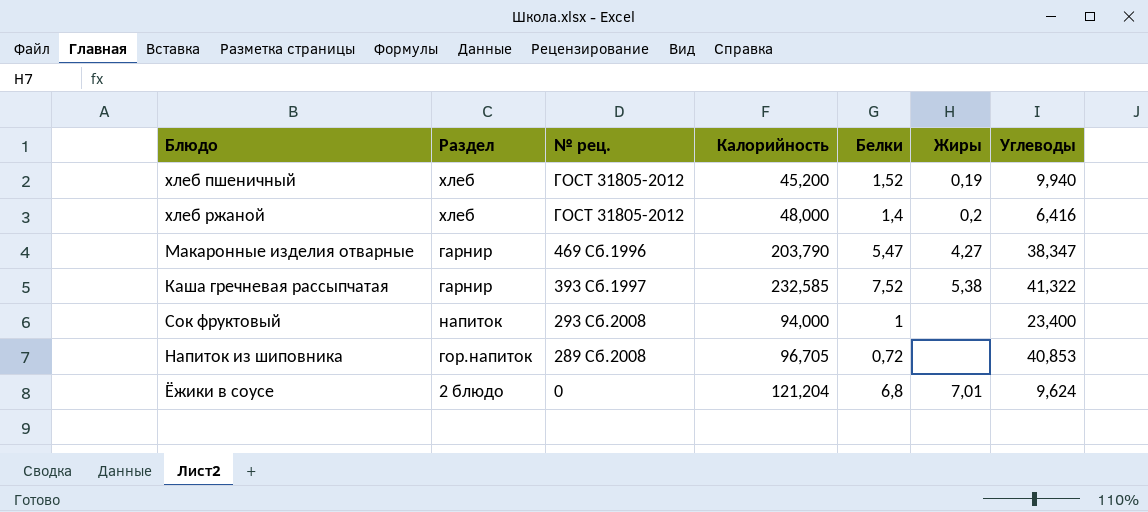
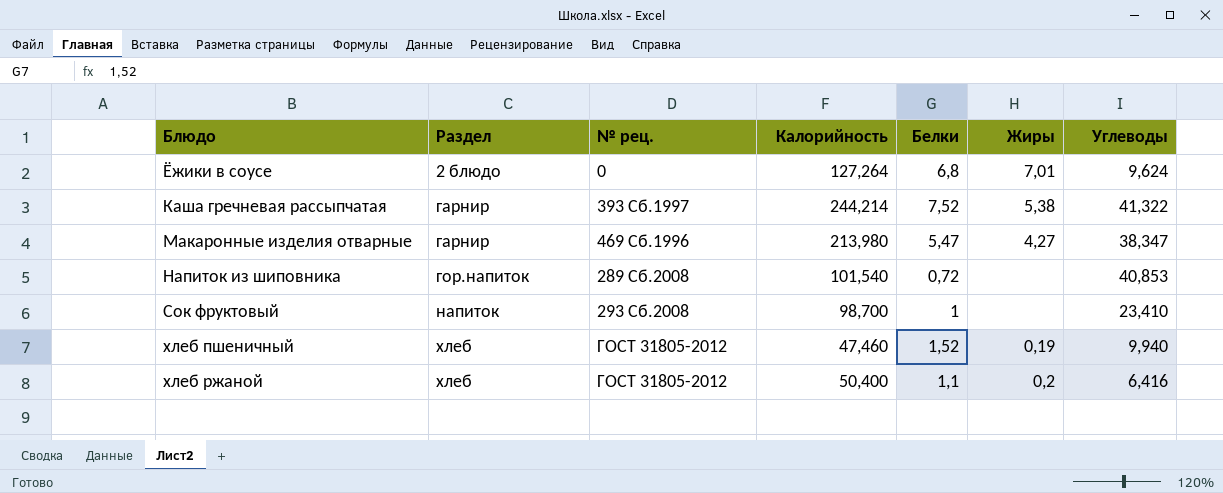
row order: № рец. descending -> Блюдо ascending
Ёжики в соусе | Калорийность: 121,204 -> 127,264
Каша гречневая рассыпчатая | Калорийность: 232,585 -> 244,214
Макаронные изделия отварные | Калорийность: 203,790 -> 213,980
Напиток из шиповника | Калорийность: 96,705 -> 101,540
Сок фруктовый | Калорийность: 94,000 -> 98,700
Сок фруктовый | Углеводы: 23,400 -> 23,410
хлеб пшеничный | Калорийность: 45,200 -> 47,460
хлеб ржаной | Калорийность: 48,000 -> 50,400
хлеб ржаной | Белки: 1,4 -> 1,1

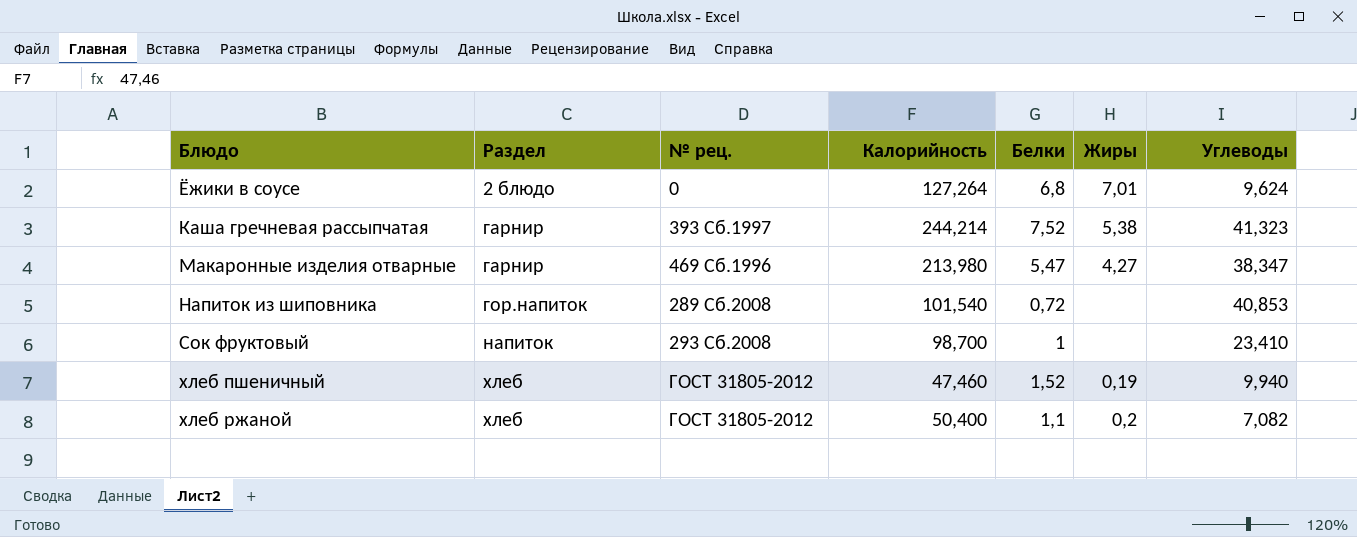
Каша гречневая рассыпчатая | Углеводы: 41,322 -> 41,323
хлеб ржаной | Углеводы: 6,416 -> 7,082

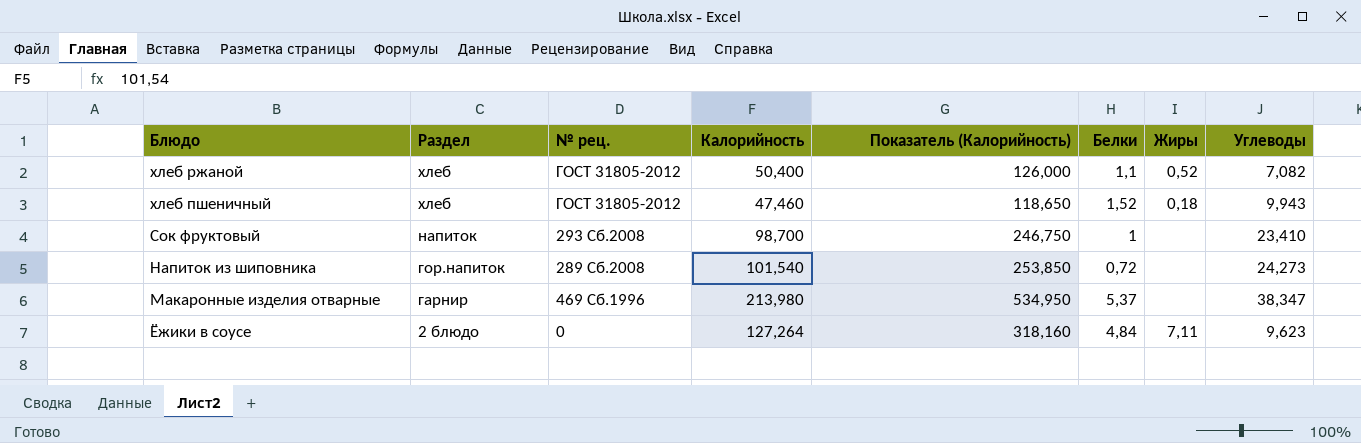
row order: Блюдо ascending -> Блюдо descending
column Показатель (Калорийность) | formula: none -> [Калорийность] * 2,5
row Каша гречневая рассыпчатая: гарнир | 393 Сб.1997 | 244,214 | 7,52 | 5,38 | 41,323 -> none
хлеб ржаной | Жиры: 0,2 -> 0,52
хлеб пшеничный | Жиры: 0,19 -> 0,18
хлеб пшеничный | Углеводы: 9,940 -> 9,943
Напиток из шиповника | Углеводы: 40,853 -> 24,273
Макаронные изделия отварные | Белки: 5,47 -> 5,37
Макаронные изделия отварные | Жиры: 4,27 -> none
Ёжики в соусе | Белки: 6,8 -> 4,84
Ёжики в соусе | Жиры: 7,01 -> 7,11
Ёжики в соусе | Углеводы: 9,624 -> 9,623

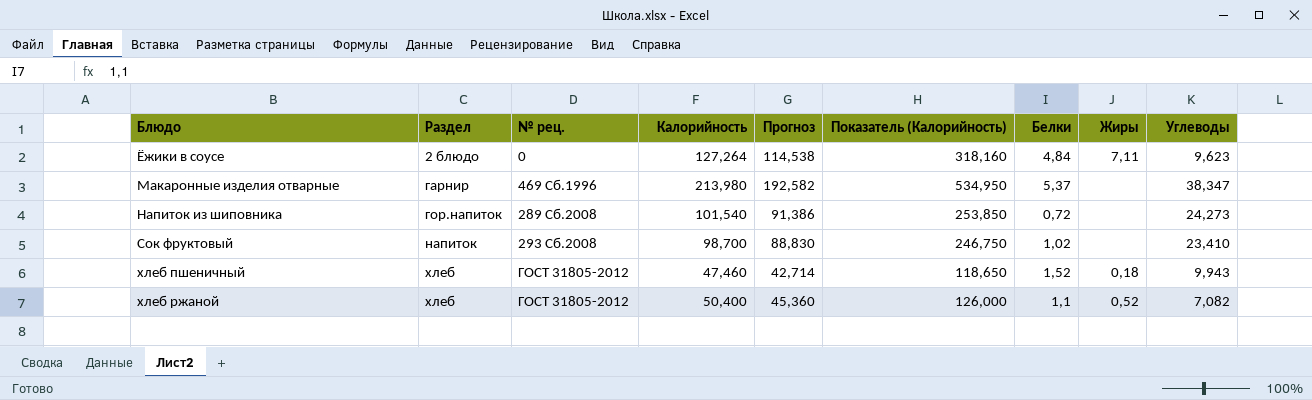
row order: Блюдо descending -> Блюдо ascending
column Прогноз | formula: none -> [Калорийность] * 0,9
Сок фруктовый | Белки: 1 -> 1,02

